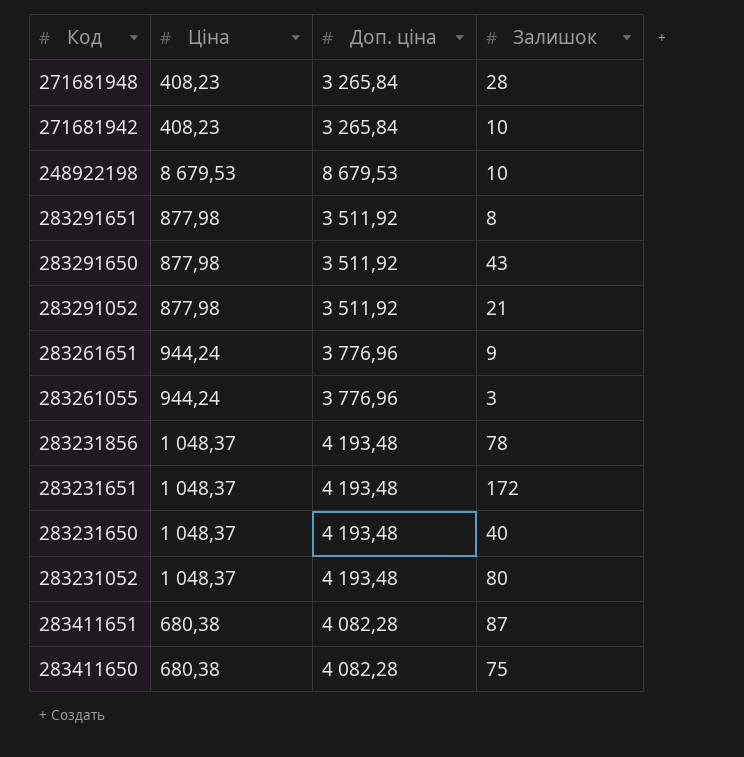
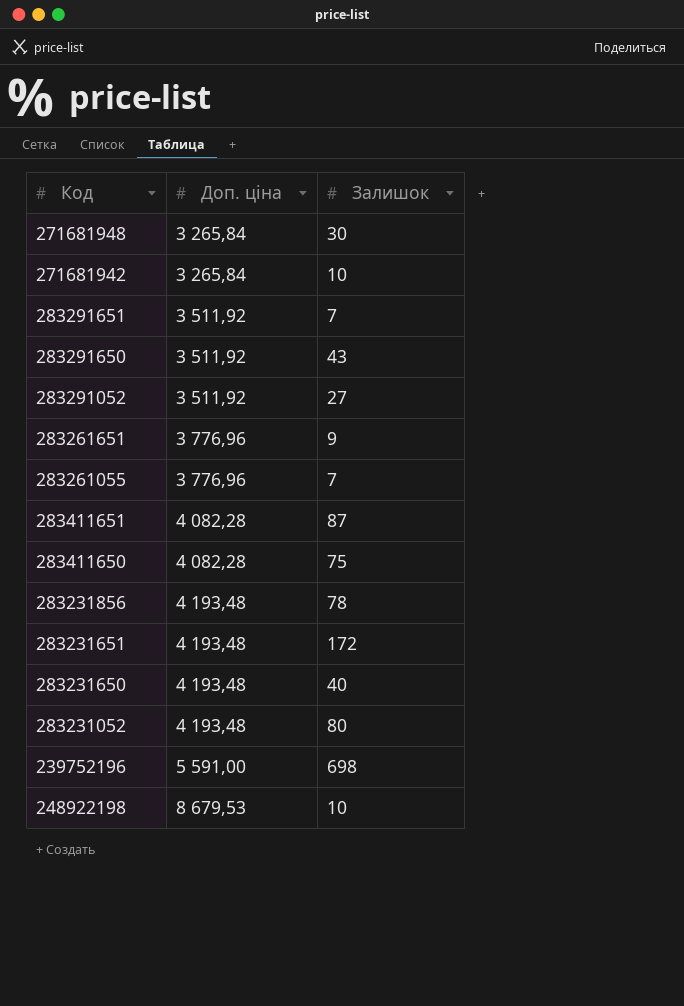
row order: none -> Доп. ціна ascending
column Ціна | position: 2 -> none
271681948 | Залишок: 28 -> 30
283291651 | Залишок: 8 -> 7
283291052 | Залишок: 21 -> 27
283261055 | Залишок: 3 -> 7
row 239752196: none -> 5 591,00 | 698

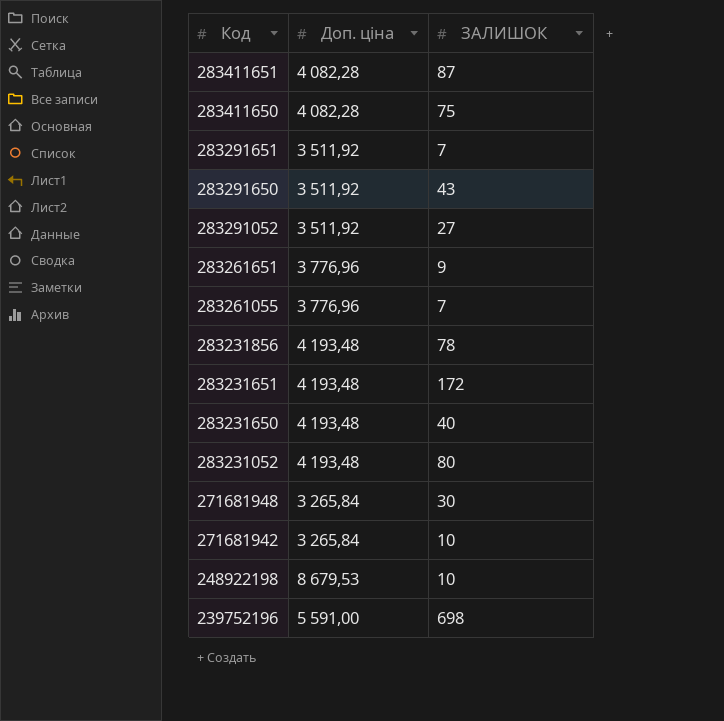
row order: Доп. ціна ascending -> Код descending
column name: Залишок -> ЗАЛИШОК

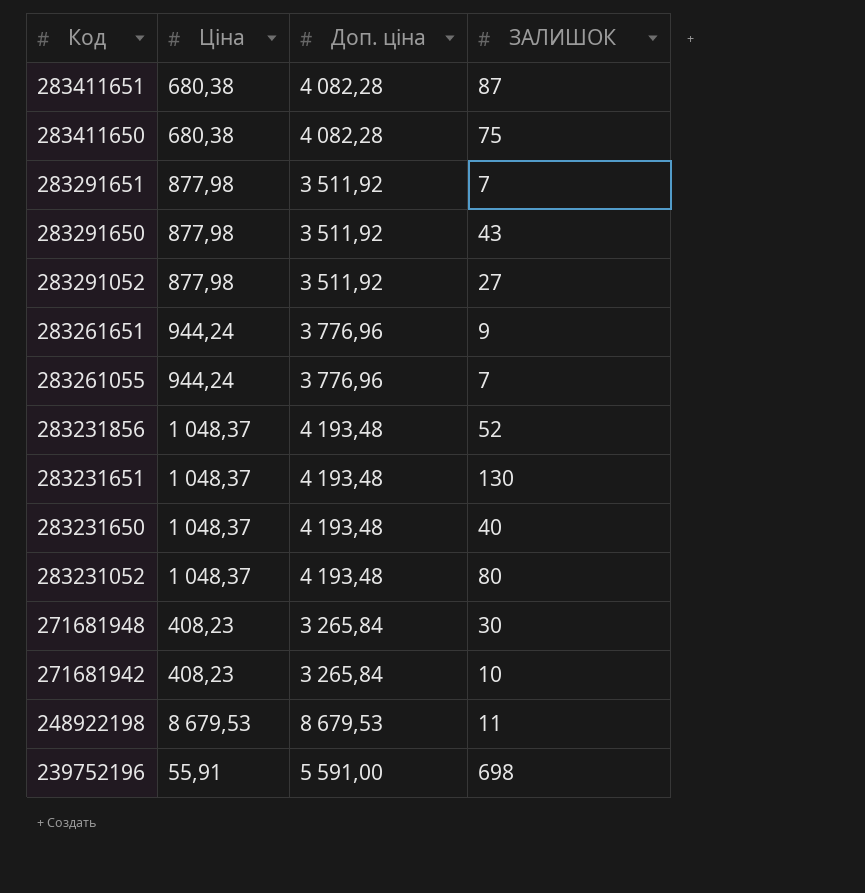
column Ціна | position: none -> 2
283231856 | ЗАЛИШОК: 78 -> 52
283231651 | ЗАЛИШОК: 172 -> 130
248922198 | ЗАЛИШОК: 10 -> 11

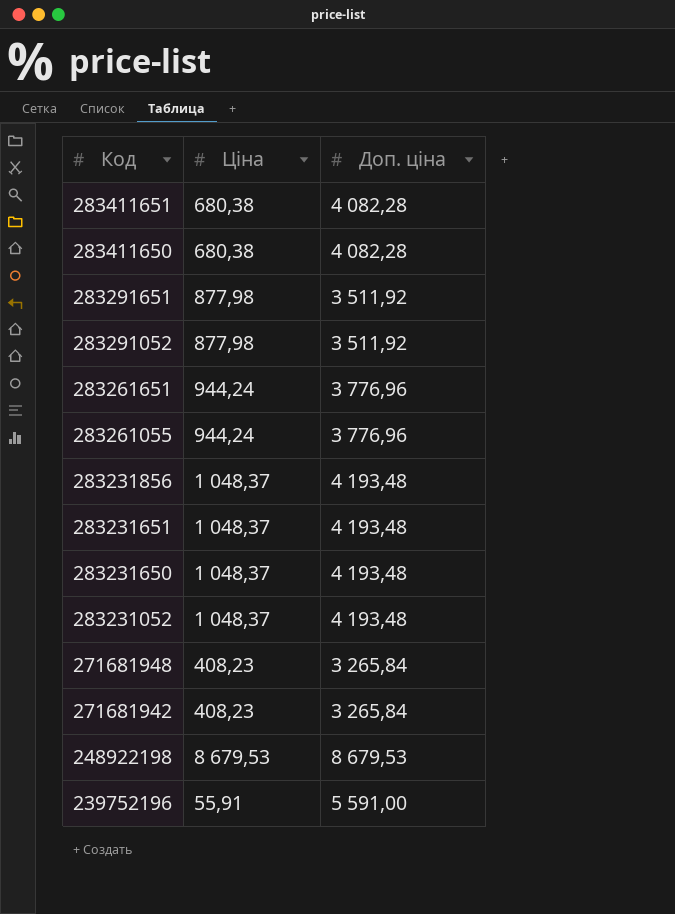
column ЗАЛИШОК | position: 4 -> none
row 283291650: 877,98 | 3 511,92 | 43 -> none

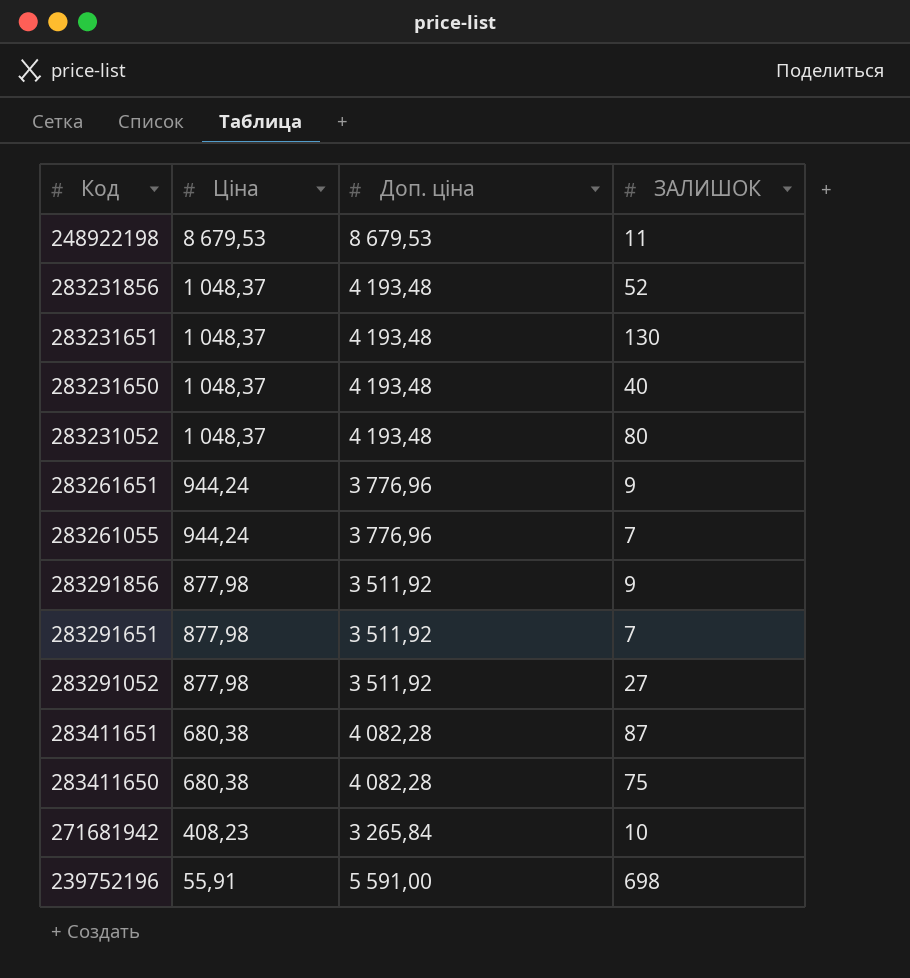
row order: Код descending -> Ціна descending
column ЗАЛИШОК | position: none -> 4
row 271681948: 408,23 | 3 265,84 -> none
row 283291856: none -> 877,98 | 3 511,92 | 9

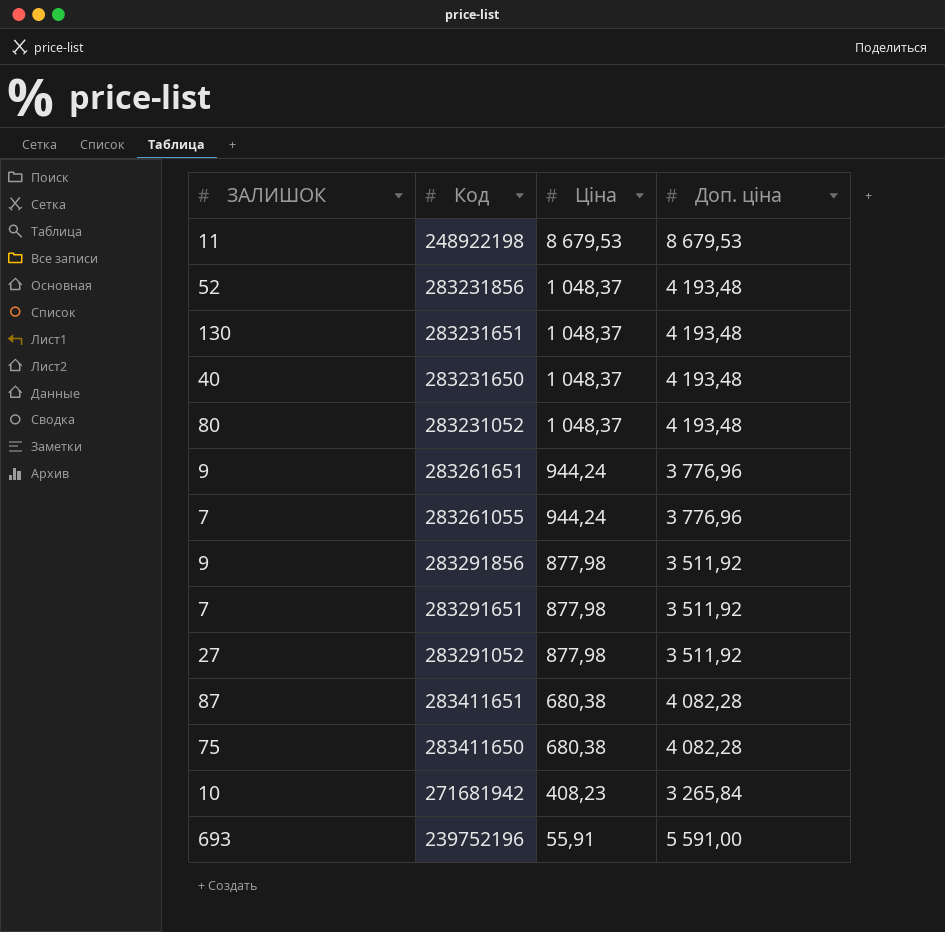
column ЗАЛИШОК | position: 4 -> 1
239752196 | ЗАЛИШОК: 698 -> 693

